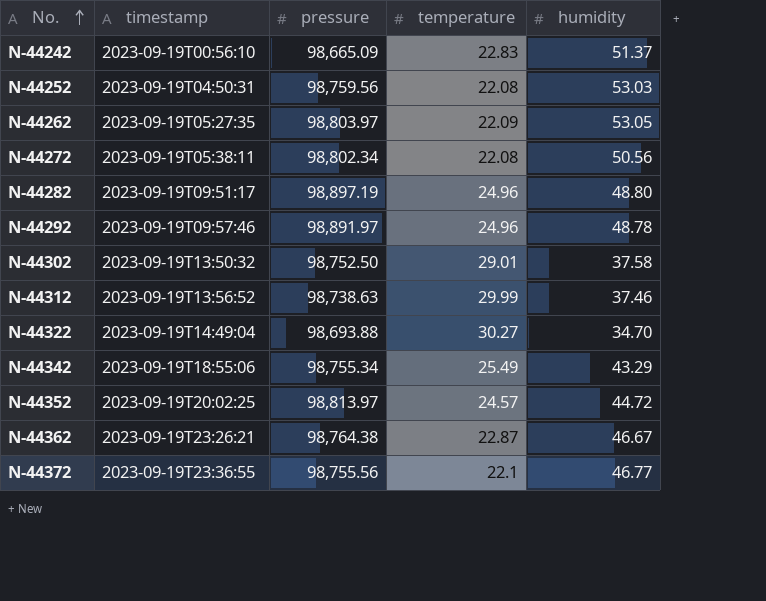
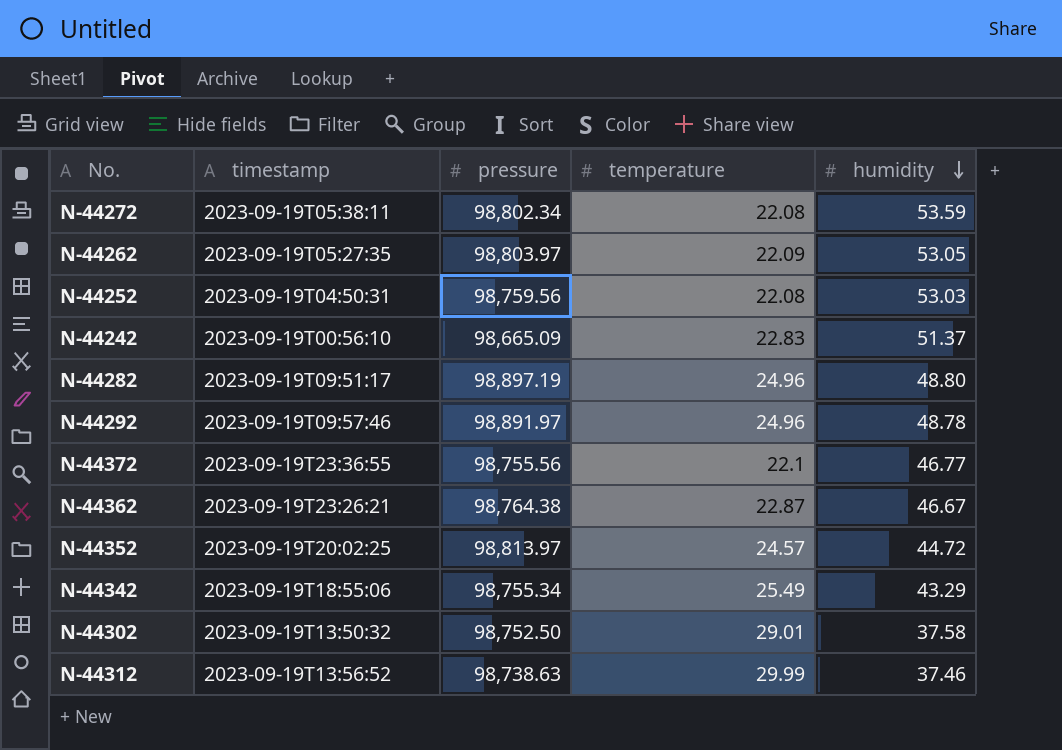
row order: No. ascending -> humidity descending
row N-44322: 2023-09-19T14:49:04 | 98,693.88 | 30.27 | 34.70 -> none
N-44272 | humidity: 50.56 -> 53.59

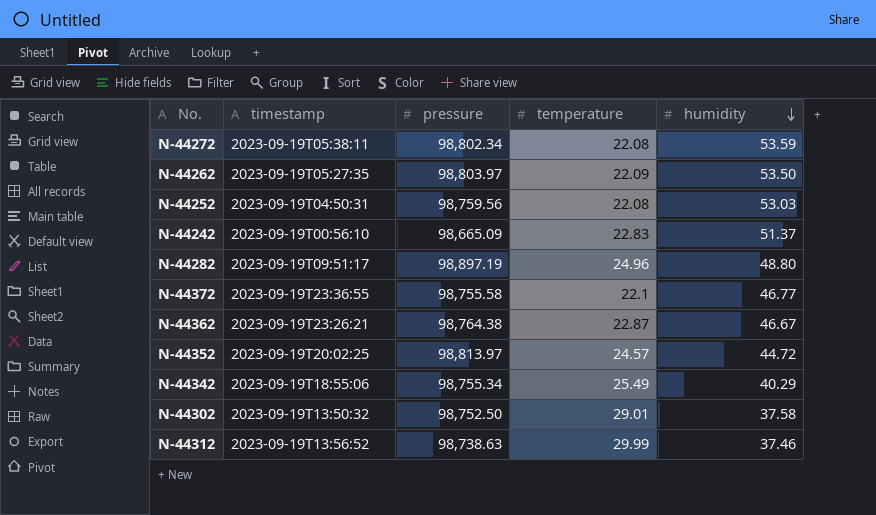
row N-44292: 2023-09-19T09:57:46 | 98,891.97 | 24.96 | 48.78 -> none
N-44262 | humidity: 53.05 -> 53.50
N-44372 | pressure: 98,755.56 -> 98,755.58
N-44342 | humidity: 43.29 -> 40.29

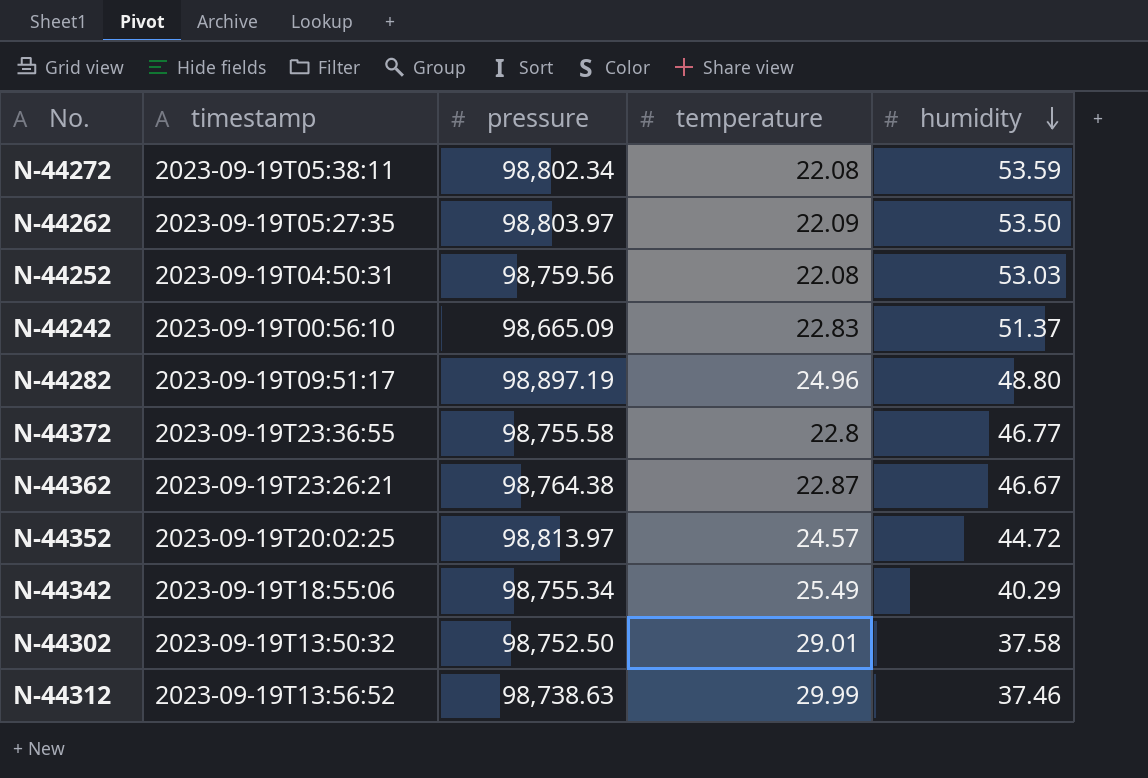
N-44372 | temperature: 22.1 -> 22.8

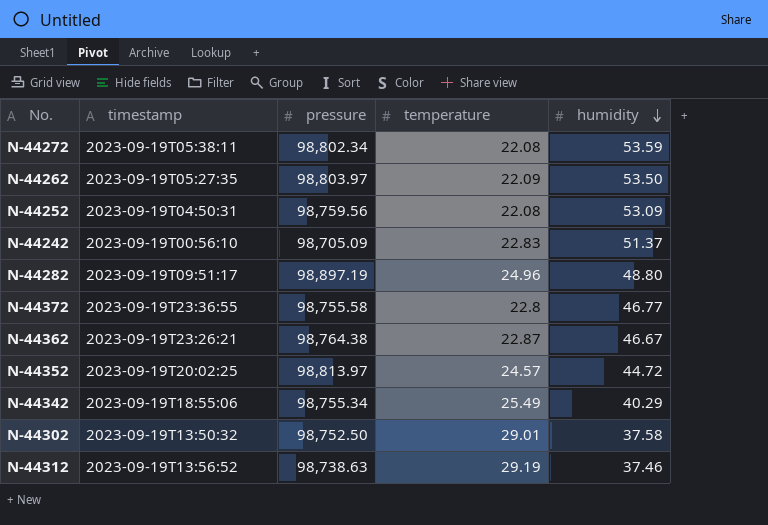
N-44252 | humidity: 53.03 -> 53.09
N-44242 | pressure: 98,665.09 -> 98,705.09
N-44312 | temperature: 29.99 -> 29.19

